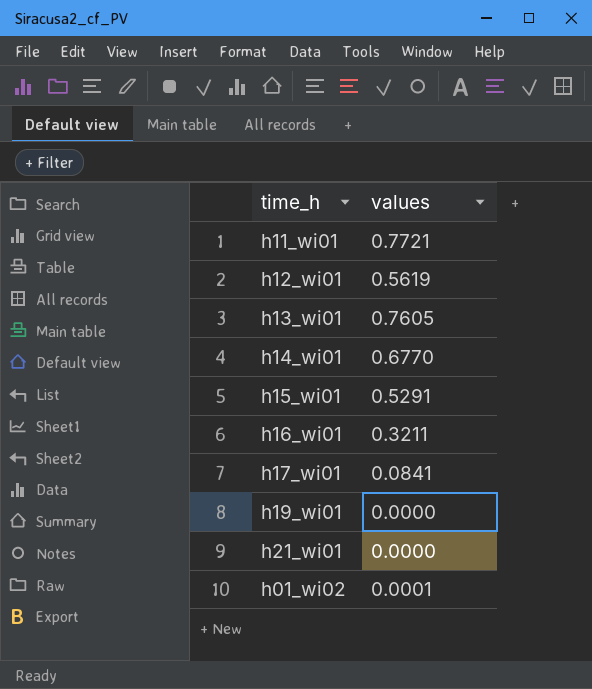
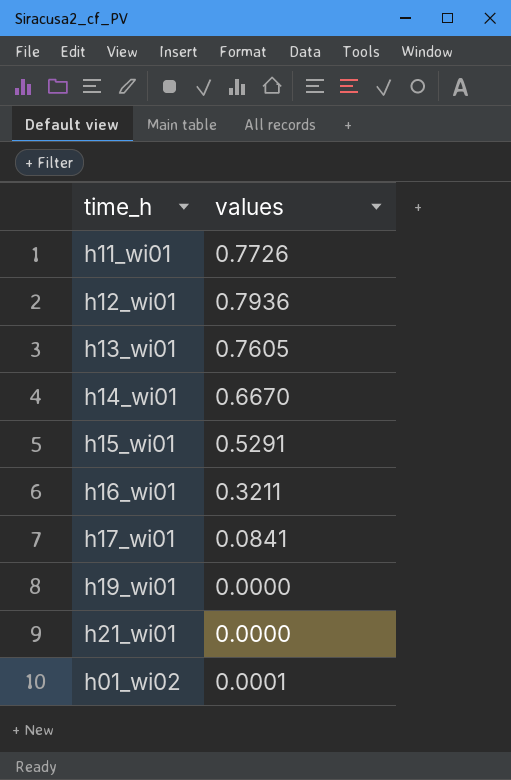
h11_wi01 | values: 0.7721 -> 0.7726
h12_wi01 | values: 0.5619 -> 0.7936
h14_wi01 | values: 0.6770 -> 0.6670

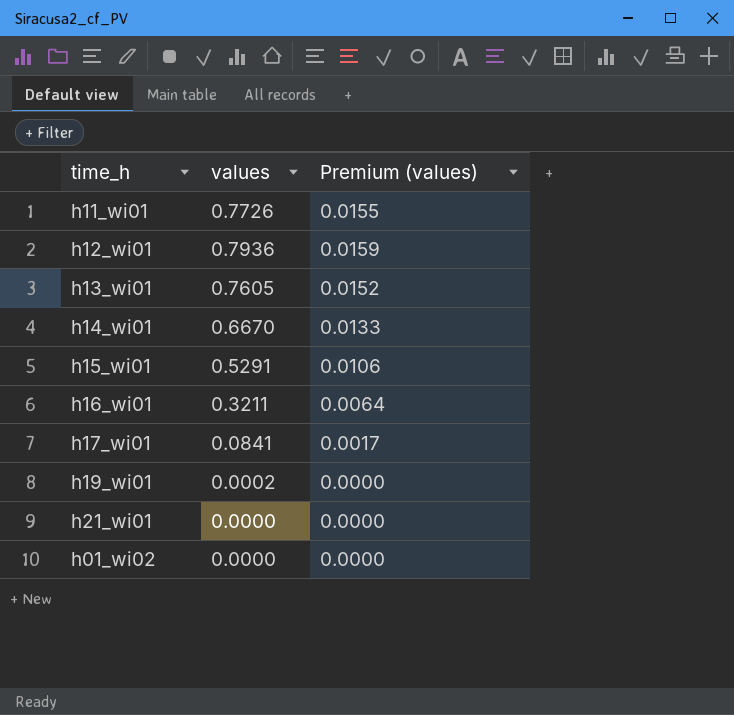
column Premium (values) | formula: none -> [values] * 0.02
h19_wi01 | values: 0.0000 -> 0.0002
h01_wi02 | values: 0.0001 -> 0.0000

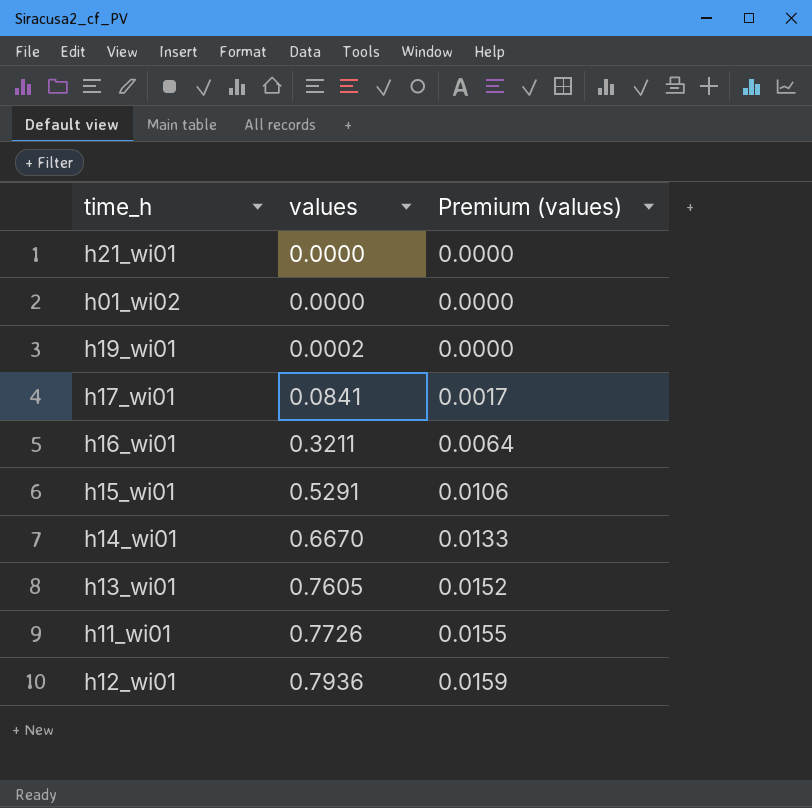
row order: none -> values ascending

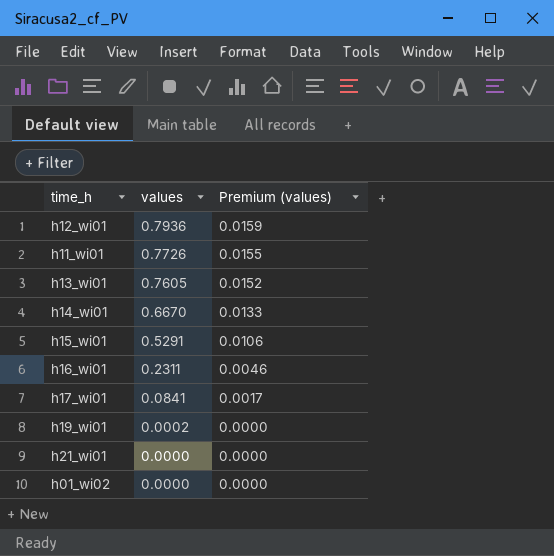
row order: values ascending -> values descending
h16_wi01 | values: 0.3211 -> 0.2311
h16_wi01 | Premium (values): 0.0064 -> 0.0046

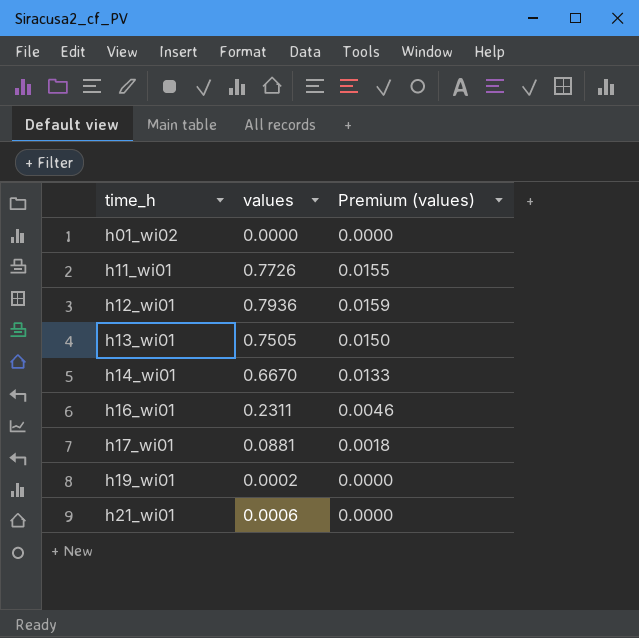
row order: values descending -> time_h ascending
row h15_wi01: 0.5291 | 0.0106 -> none
h13_wi01 | values: 0.7605 -> 0.7505
h13_wi01 | Premium (values): 0.0152 -> 0.0150
h17_wi01 | values: 0.0841 -> 0.0881
h17_wi01 | Premium (values): 0.0017 -> 0.0018
h21_wi01 | values: 0.0000 -> 0.0006

